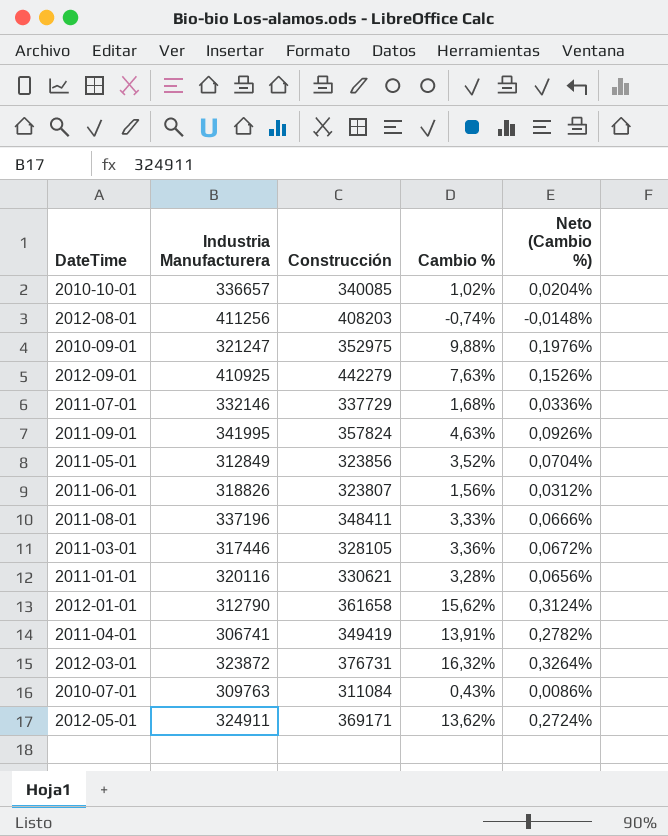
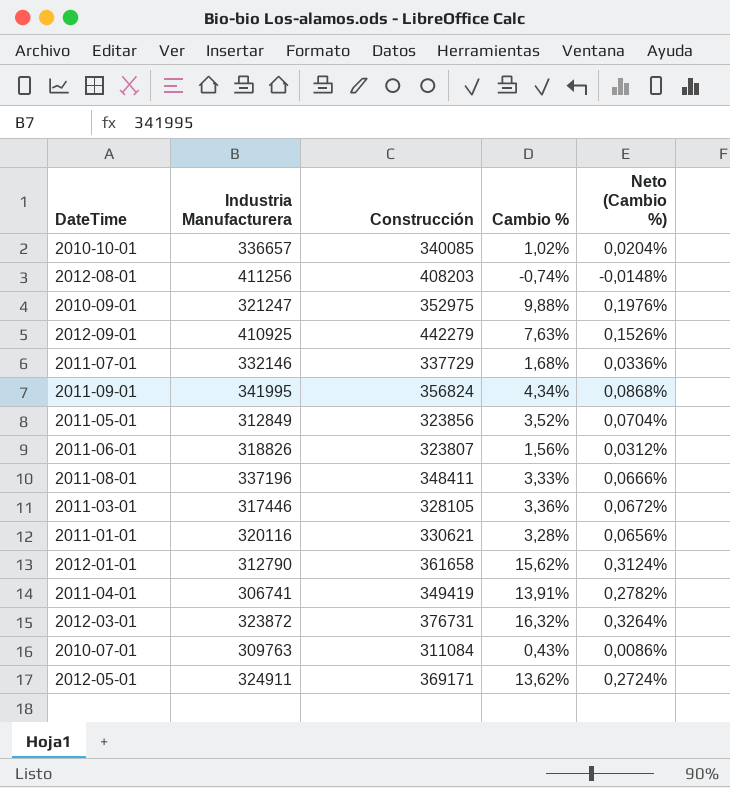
2011-09-01 | Construcción: 357824 -> 356824
2011-09-01 | Cambio %: 4,63% -> 4,34%
2011-09-01 | Neto (Cambio %): 0,0926% -> 0,0868%

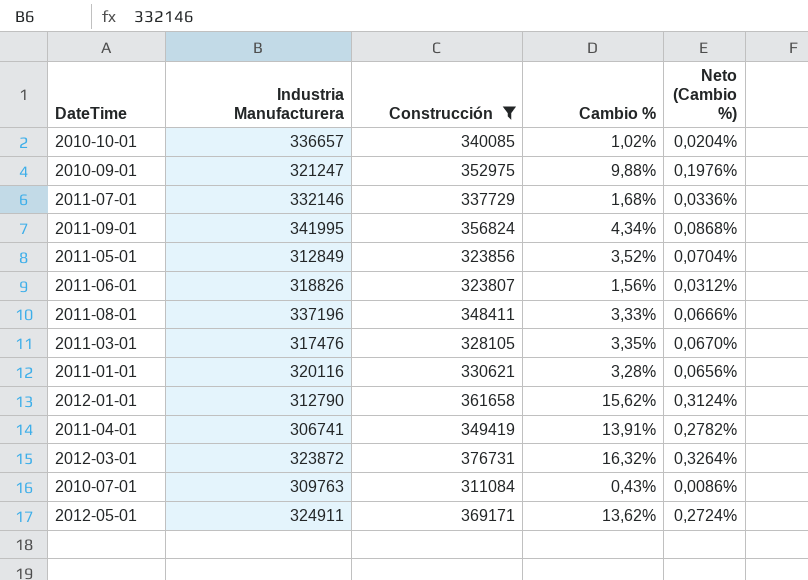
filter: none -> Construcción <= 376731
2011-03-01 | Industria Manufacturera: 317446 -> 317476
2011-03-01 | Cambio %: 3,36% -> 3,35%
2011-03-01 | Neto (Cambio %): 0,0672% -> 0,0670%

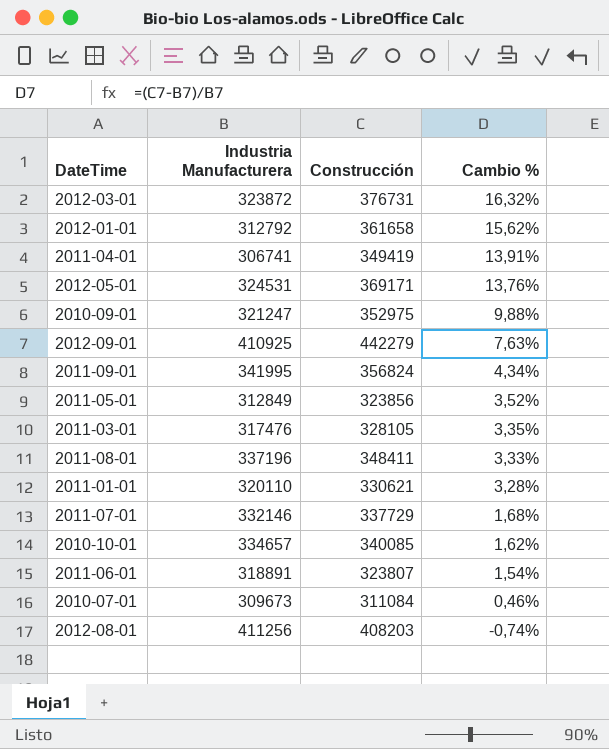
filter: Construcción <= 376731 -> none
row order: none -> Cambio % descending
column Neto (Cambio %) | formula: [Cambio %] * 0,02 -> none
2012-01-01 | Industria Manufacturera: 312790 -> 312792
2012-05-01 | Industria Manufacturera: 324911 -> 324531
2012-05-01 | Cambio %: 13,62% -> 13,76%
2011-01-01 | Industria Manufacturera: 320116 -> 320110
2010-10-01 | Industria Manufacturera: 336657 -> 334657
2010-10-01 | Cambio %: 1,02% -> 1,62%
2011-06-01 | Industria Manufacturera: 318826 -> 318891
2011-06-01 | Cambio %: 1,56% -> 1,54%
2010-07-01 | Industria Manufacturera: 309763 -> 309673
2010-07-01 | Cambio %: 0,43% -> 0,46%

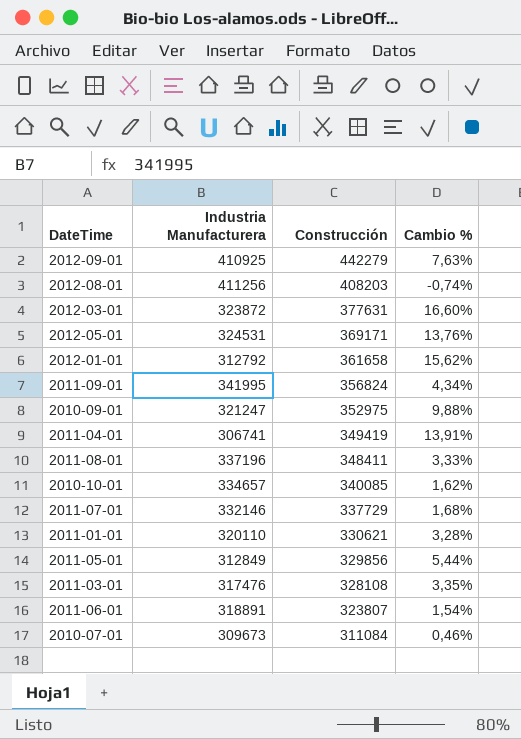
row order: Cambio % descending -> Construcción descending
2012-03-01 | Construcción: 376731 -> 377631
2012-03-01 | Cambio %: 16,32% -> 16,60%
2011-05-01 | Construcción: 323856 -> 329856
2011-05-01 | Cambio %: 3,52% -> 5,44%
2011-03-01 | Construcción: 328105 -> 328108

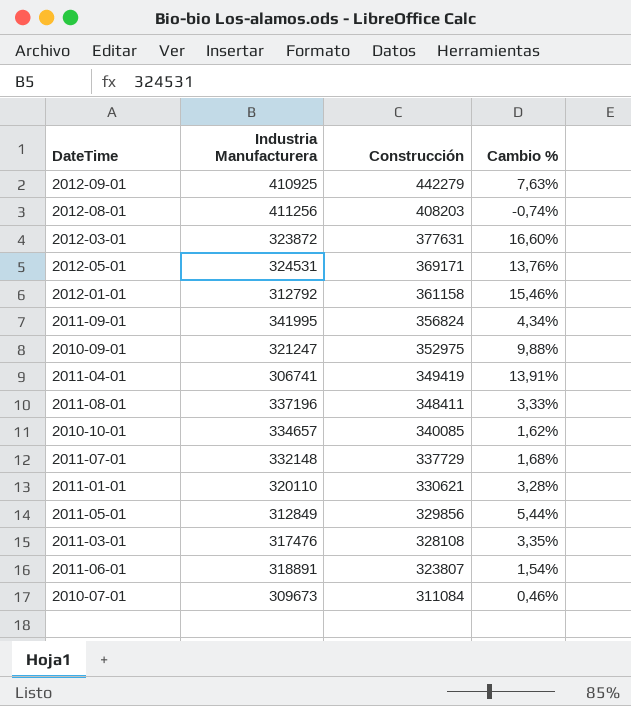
2012-01-01 | Construcción: 361658 -> 361158
2012-01-01 | Cambio %: 15,62% -> 15,46%
2011-07-01 | Industria Manufacturera: 332146 -> 332148

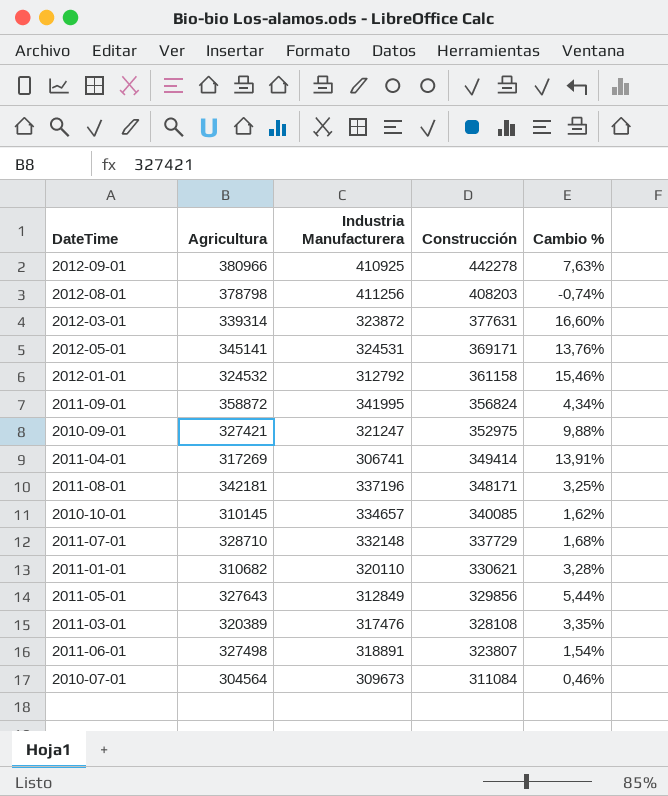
column Agricultura | position: none -> 2
2012-09-01 | Construcción: 442279 -> 442278
2011-04-01 | Construcción: 349419 -> 349414
2011-08-01 | Construcción: 348411 -> 348171
2011-08-01 | Cambio %: 3,33% -> 3,25%

